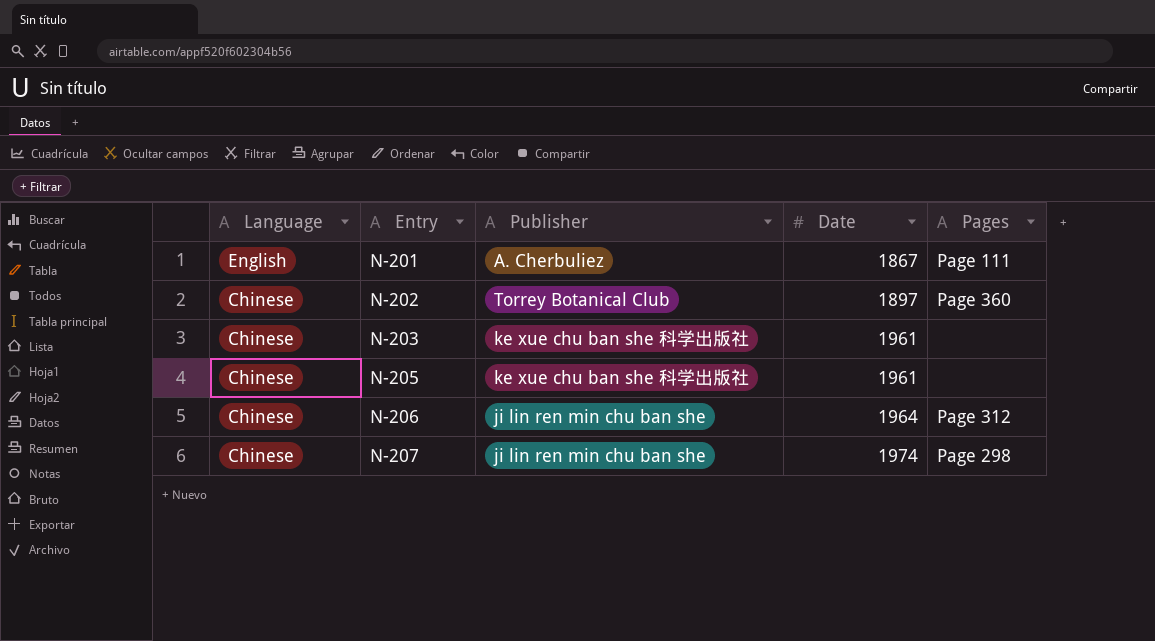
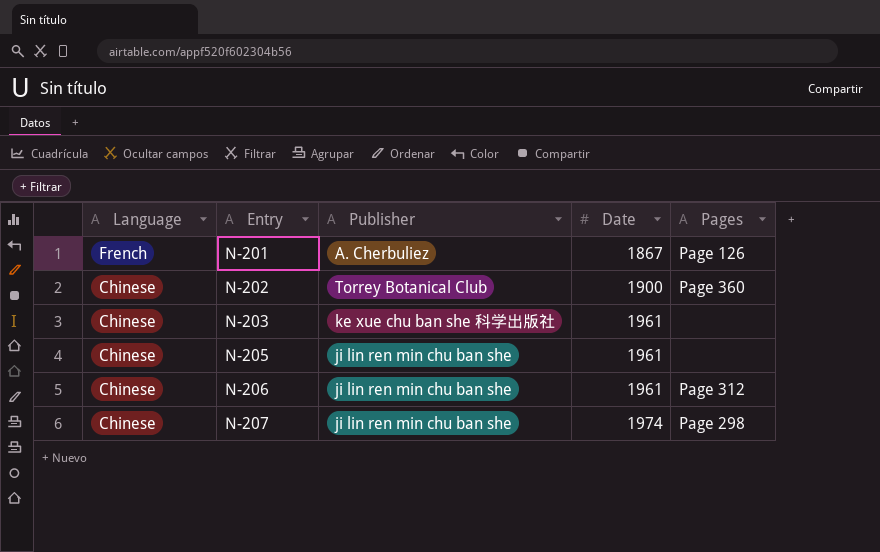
N-201 | Language: English -> French
N-201 | Pages: Page 111 -> Page 126
N-202 | Date: 1897 -> 1900
N-205 | Publisher: ke xue chu ban she 科学出版社 -> ji lin ren min chu ban she
N-206 | Date: 1964 -> 1961

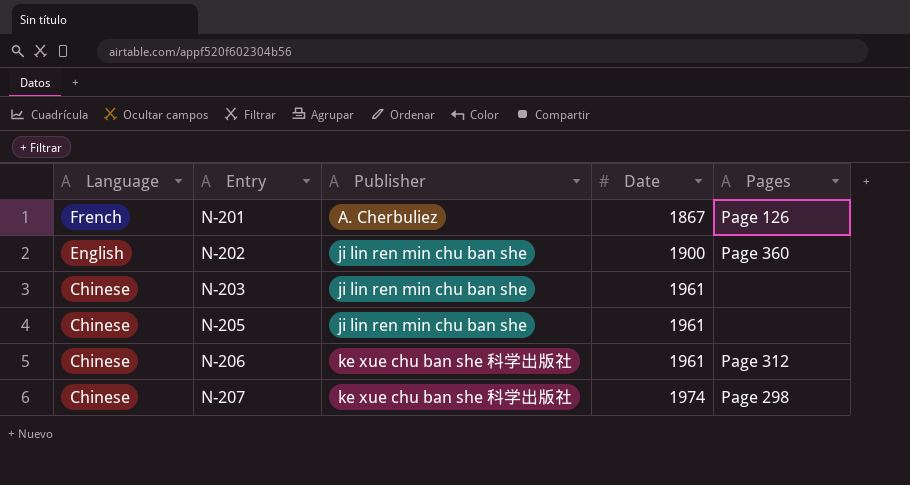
N-202 | Language: Chinese -> English
N-202 | Publisher: Torrey Botanical Club -> ji lin ren min chu ban she
N-203 | Publisher: ke xue chu ban she 科学出版社 -> ji lin ren min chu ban she
N-206 | Publisher: ji lin ren min chu ban she -> ke xue chu ban she 科学出版社
N-207 | Publisher: ji lin ren min chu ban she -> ke xue chu ban she 科学出版社

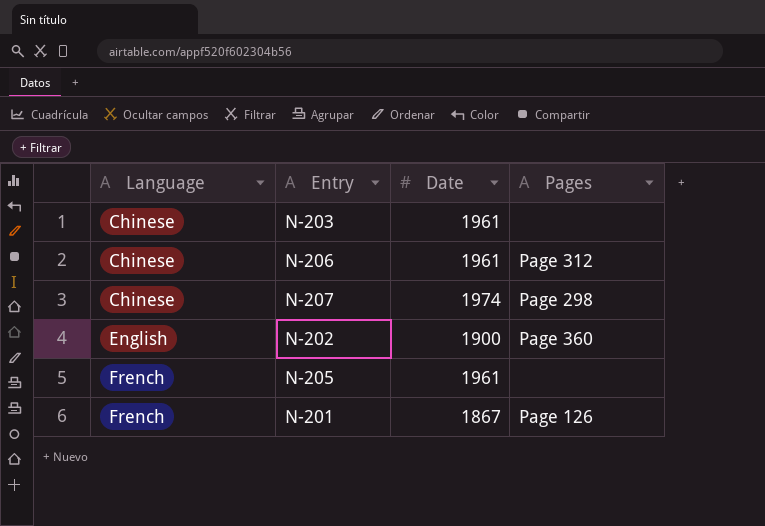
row order: Language descending -> Language ascending
column Publisher | position: 3 -> none
N-205 | Language: Chinese -> French

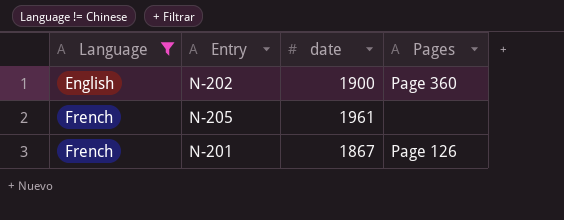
filter: none -> Language != Chinese
column name: Date -> date

